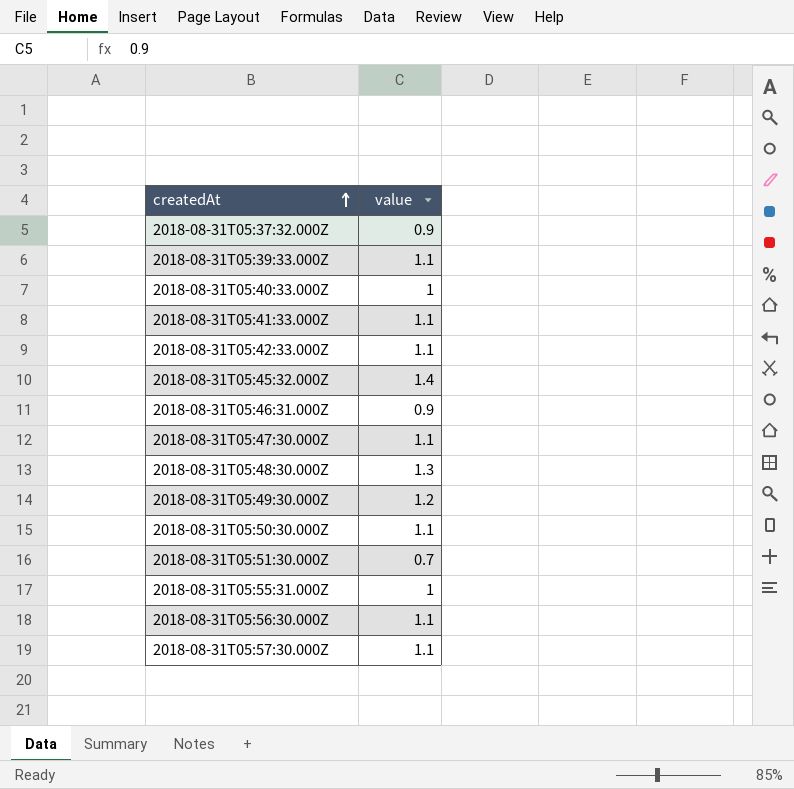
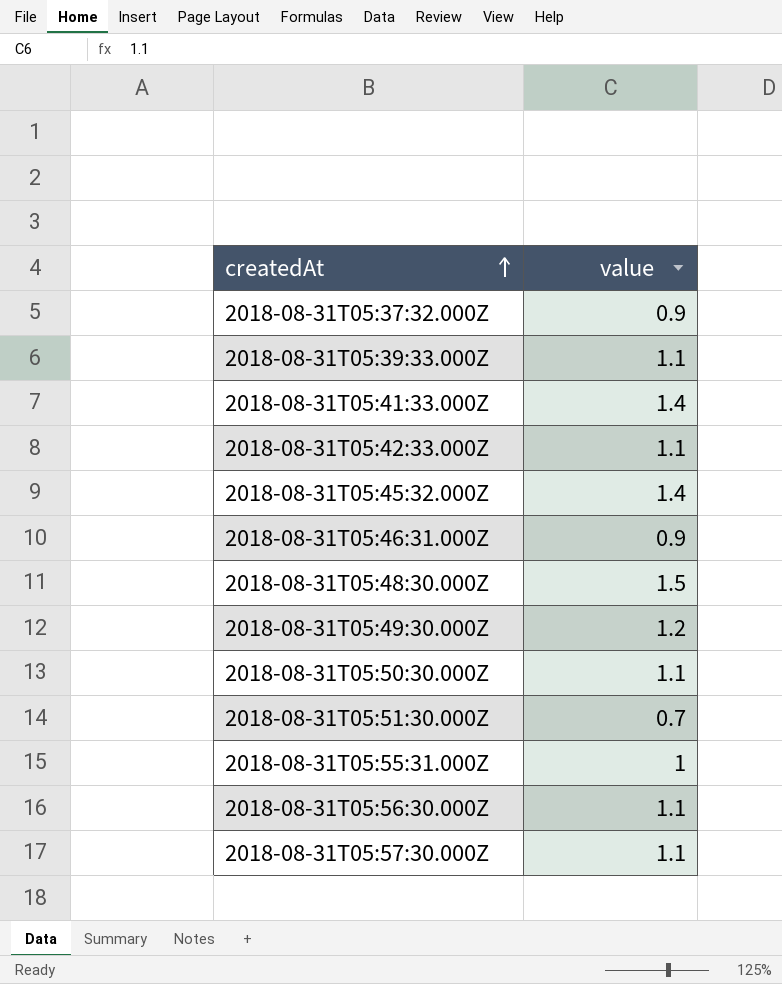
row 2018-08-31T05:40:33.000Z: 1 -> none
row 2018-08-31T05:47:30.000Z: 1.1 -> none
2018-08-31T05:41:33.000Z | value: 1.1 -> 1.4
2018-08-31T05:48:30.000Z | value: 1.3 -> 1.5

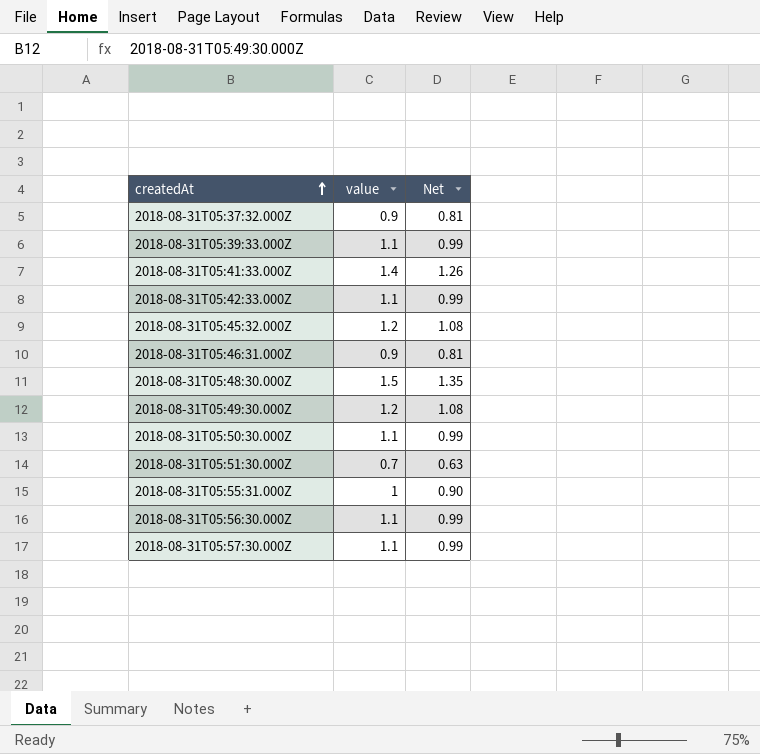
column Net | formula: none -> [value] * 0.9
2018-08-31T05:45:32.000Z | value: 1.4 -> 1.2

